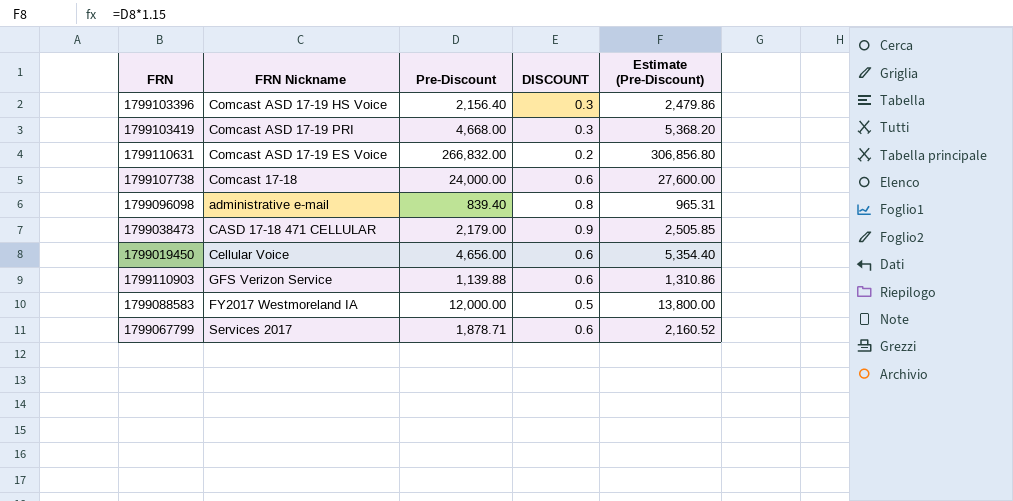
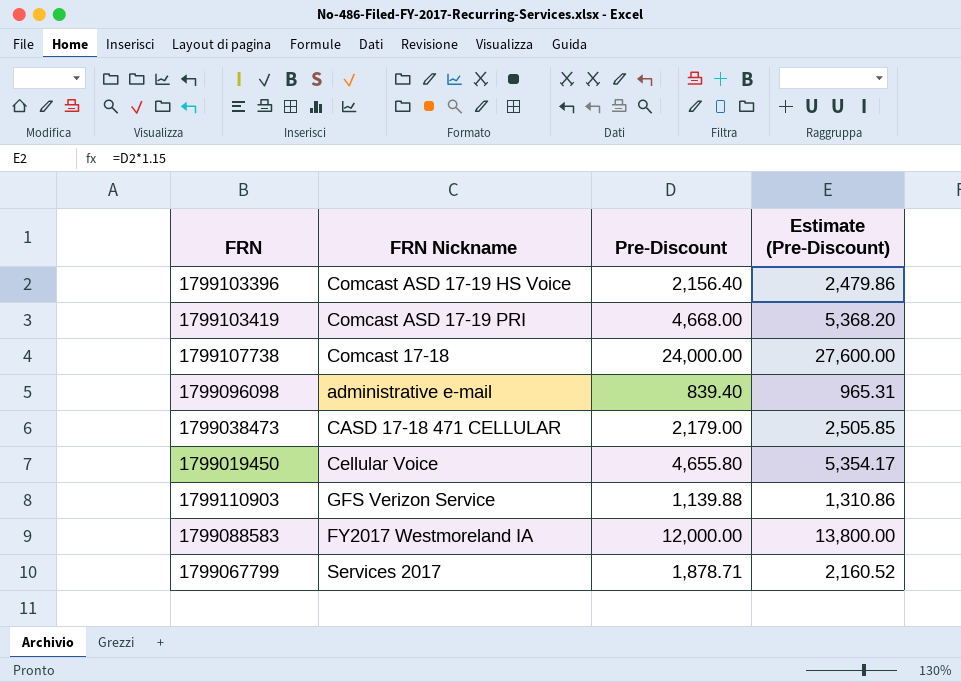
column DISCOUNT | position: 4 -> none
row 1799110631: Comcast ASD 17-19 ES Voice | 266,832.00 | 0.2 | 306,856.80 -> none
1799019450 | Pre-Discount: 4,656.00 -> 4,655.80
1799019450 | Estimate (Pre-Discount): 5,354.40 -> 5,354.17

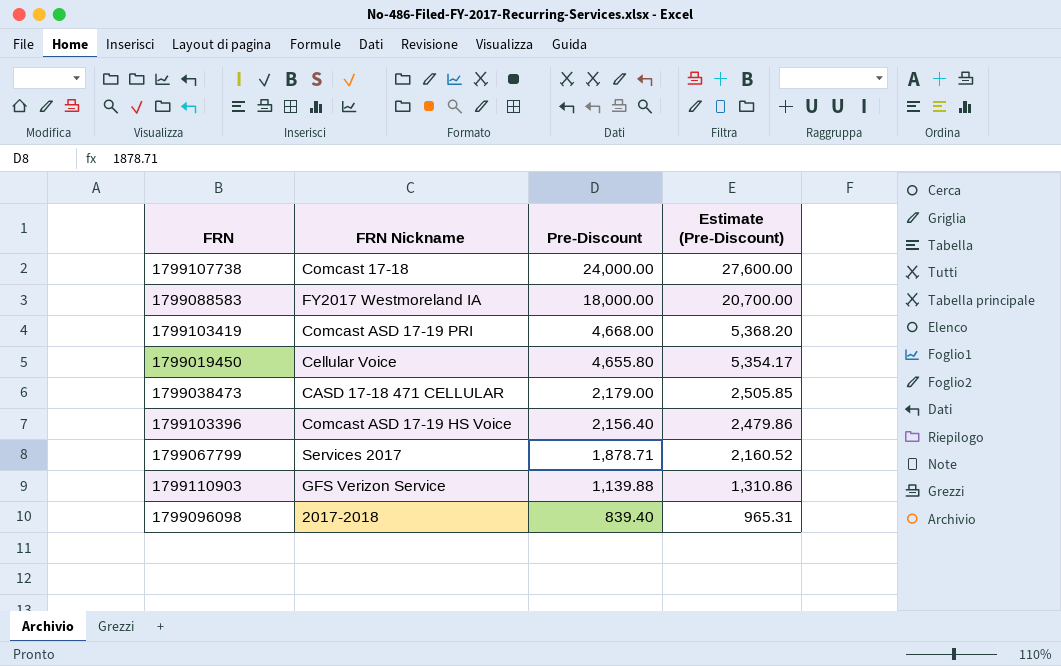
row order: none -> Pre-Discount descending
1799088583 | Pre-Discount: 12,000.00 -> 18,000.00
1799088583 | Estimate (Pre-Discount): 13,800.00 -> 20,700.00
1799096098 | FRN Nickname: administrative e-mail -> 2017-2018

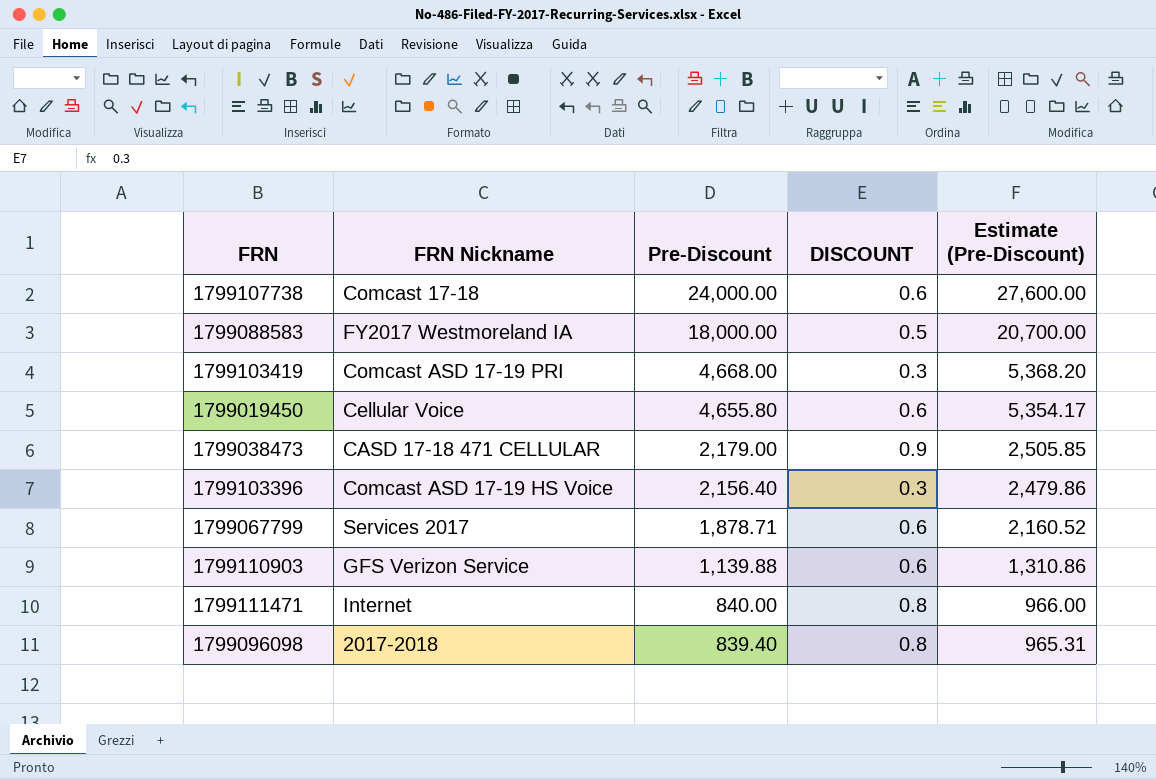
column DISCOUNT | position: none -> 4
row 1799111471: none -> Internet | 840.00 | 0.8 | 966.00

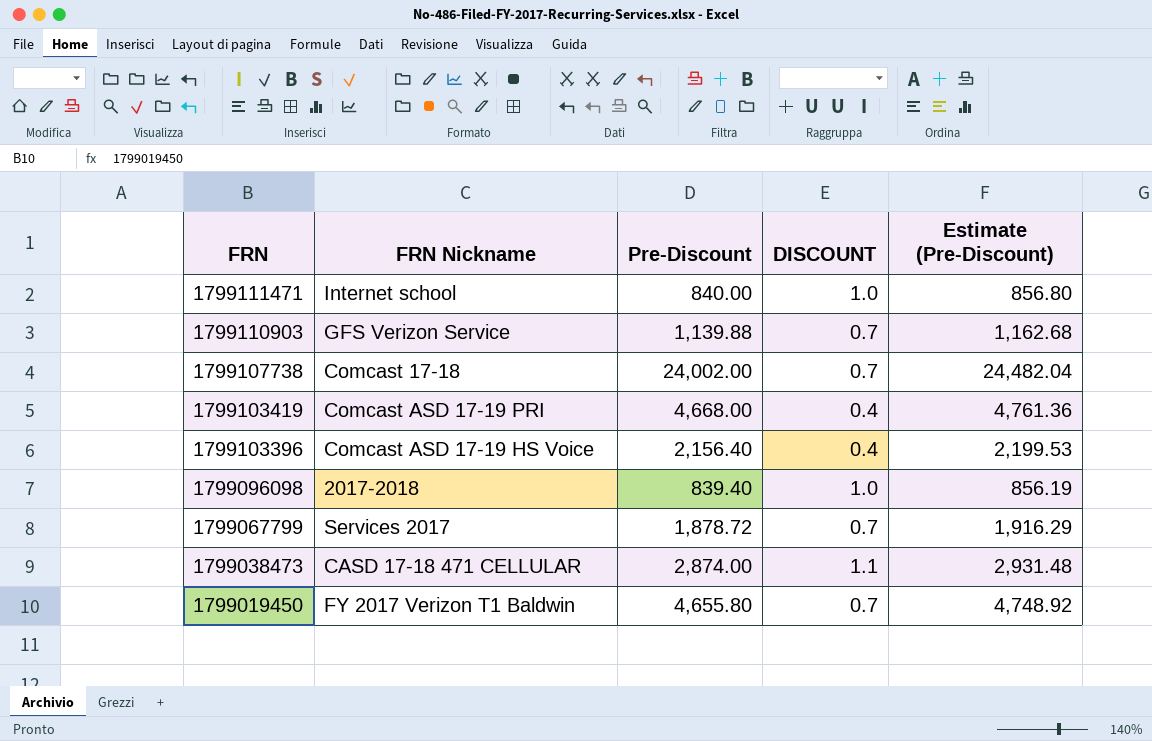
row order: Pre-Discount descending -> FRN descending
column Estimate (Pre-Discount) | formula: [Pre-Discount] * 1.15 -> [Pre-Discount] * 1.02
row 1799088583: FY2017 Westmoreland IA | 18,000.00 | 0.5 | 20,700.00 -> none
1799111471 | FRN Nickname: Internet -> Internet school
1799111471 | DISCOUNT: 0.8 -> 1.0
1799110903 | DISCOUNT: 0.6 -> 0.7
1799107738 | Pre-Discount: 24,000.00 -> 24,002.00
1799107738 | DISCOUNT: 0.6 -> 0.7
1799103419 | DISCOUNT: 0.3 -> 0.4
1799103396 | DISCOUNT: 0.3 -> 0.4
1799096098 | DISCOUNT: 0.8 -> 1.0
1799067799 | Pre-Discount: 1,878.71 -> 1,878.72
1799067799 | DISCOUNT: 0.6 -> 0.7
1799038473 | Pre-Discount: 2,179.00 -> 2,874.00
1799038473 | DISCOUNT: 0.9 -> 1.1
1799019450 | FRN Nickname: Cellular Voice -> FY 2017 Verizon T1 Baldwin
1799019450 | DISCOUNT: 0.6 -> 0.7

